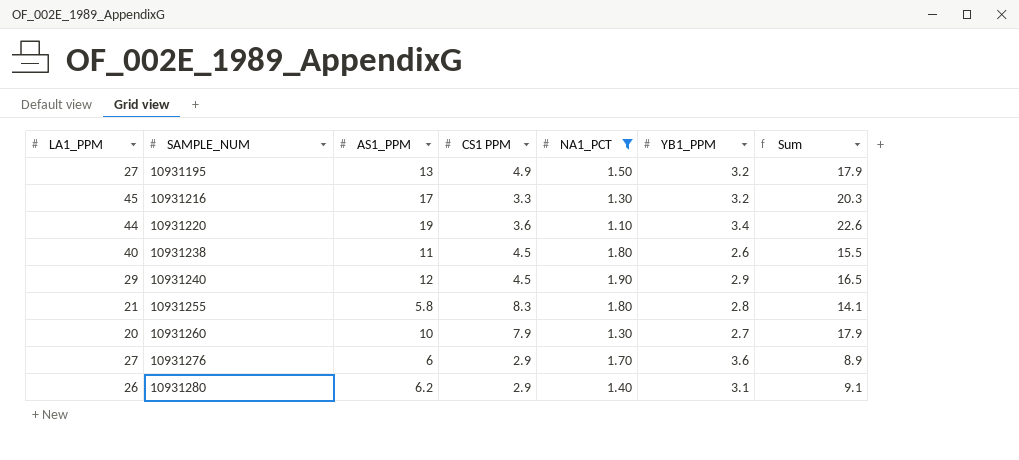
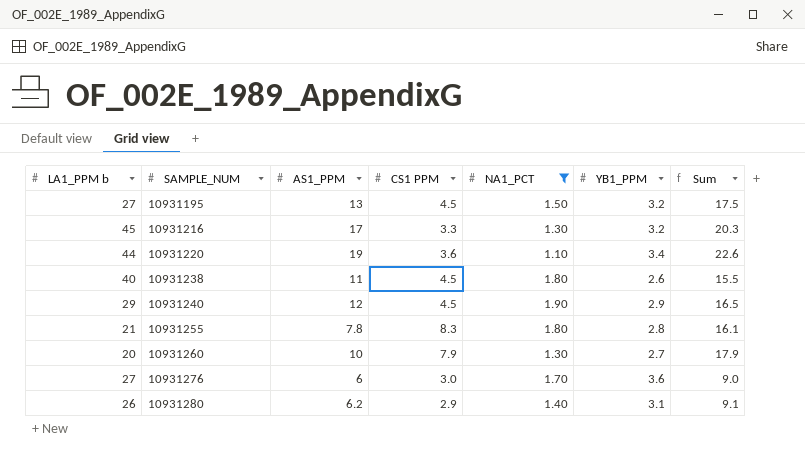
column name: LA1_PPM -> LA1_PPM b
10931195 | CS1 PPM: 4.9 -> 4.5
10931195 | Sum: 17.9 -> 17.5
10931255 | AS1_PPM: 5.8 -> 7.8
10931255 | Sum: 14.1 -> 16.1
10931276 | CS1 PPM: 2.9 -> 3.0
10931276 | Sum: 8.9 -> 9.0

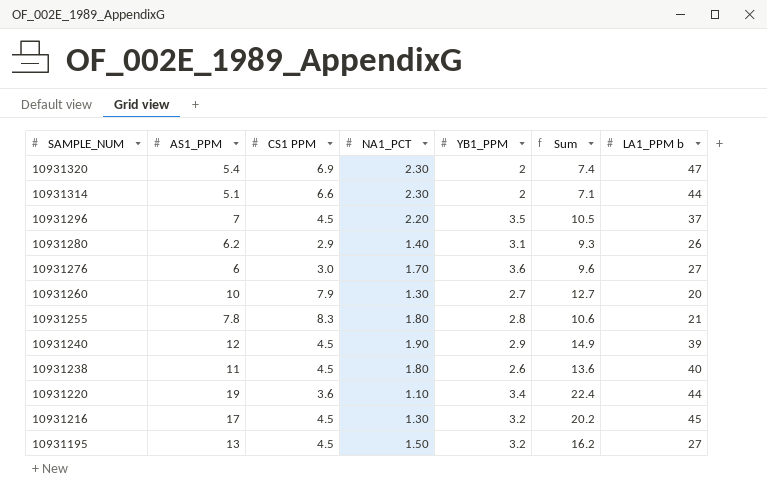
filter: NA1_PCT <= 1.90 -> none
row order: SAMPLE_NUM ascending -> SAMPLE_NUM descending
column Sum | formula: [AS1_PPM] + [CS1 PPM] -> [AS1_PPM] + [YB1_PPM]
column LA1_PPM b | position: 1 -> 7
10931240 | LA1_PPM b: 29 -> 39
10931216 | CS1 PPM: 3.3 -> 4.5

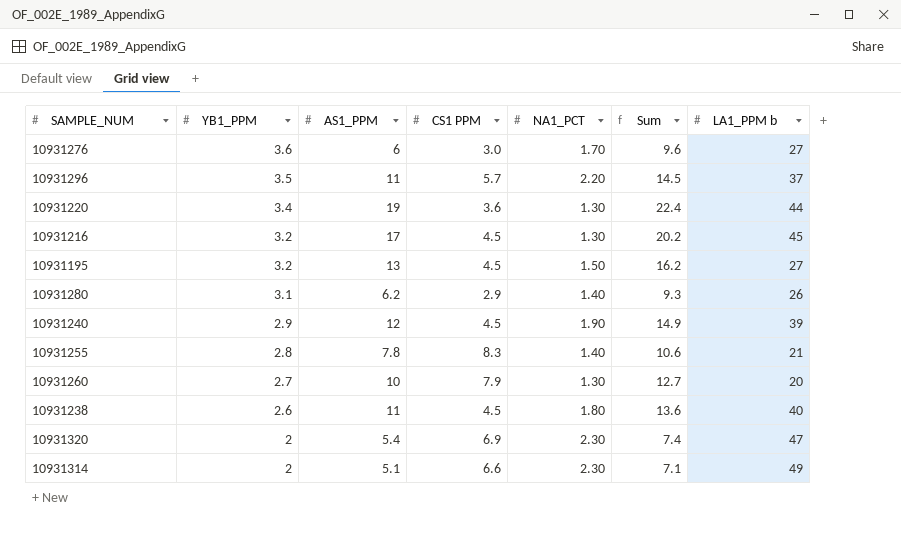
row order: SAMPLE_NUM descending -> YB1_PPM descending
column YB1_PPM | position: 5 -> 2
10931296 | AS1_PPM: 7 -> 11
10931296 | CS1 PPM: 4.5 -> 5.7
10931296 | Sum: 10.5 -> 14.5
10931220 | NA1_PCT: 1.10 -> 1.30
10931255 | NA1_PCT: 1.80 -> 1.40
10931314 | LA1_PPM b: 44 -> 49

